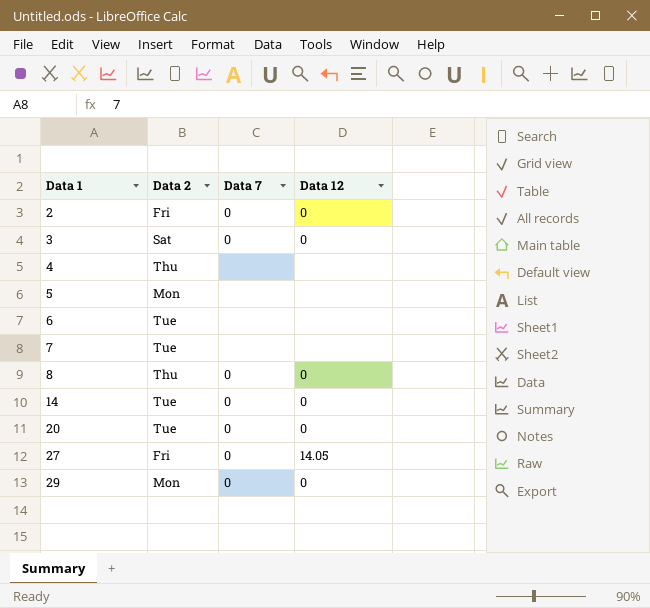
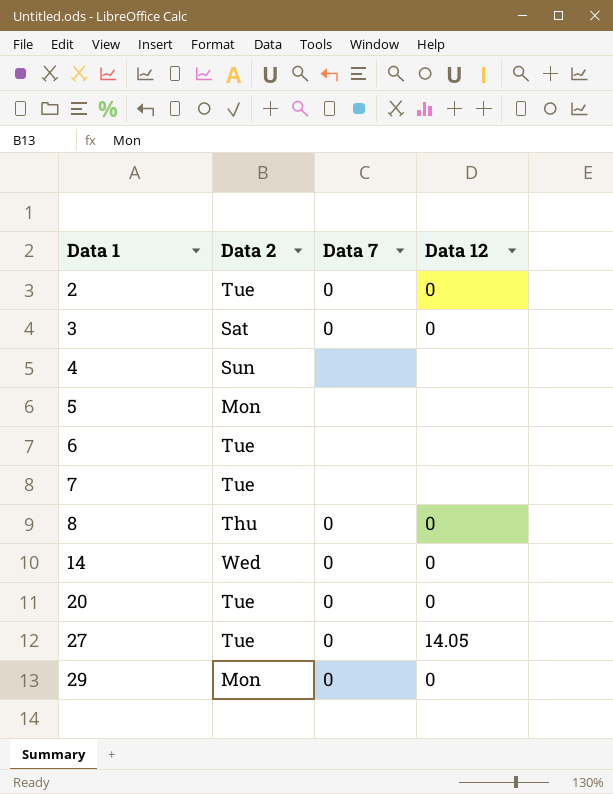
2 | Data 2: Fri -> Tue
4 | Data 2: Thu -> Sun
14 | Data 2: Tue -> Wed
27 | Data 2: Fri -> Tue

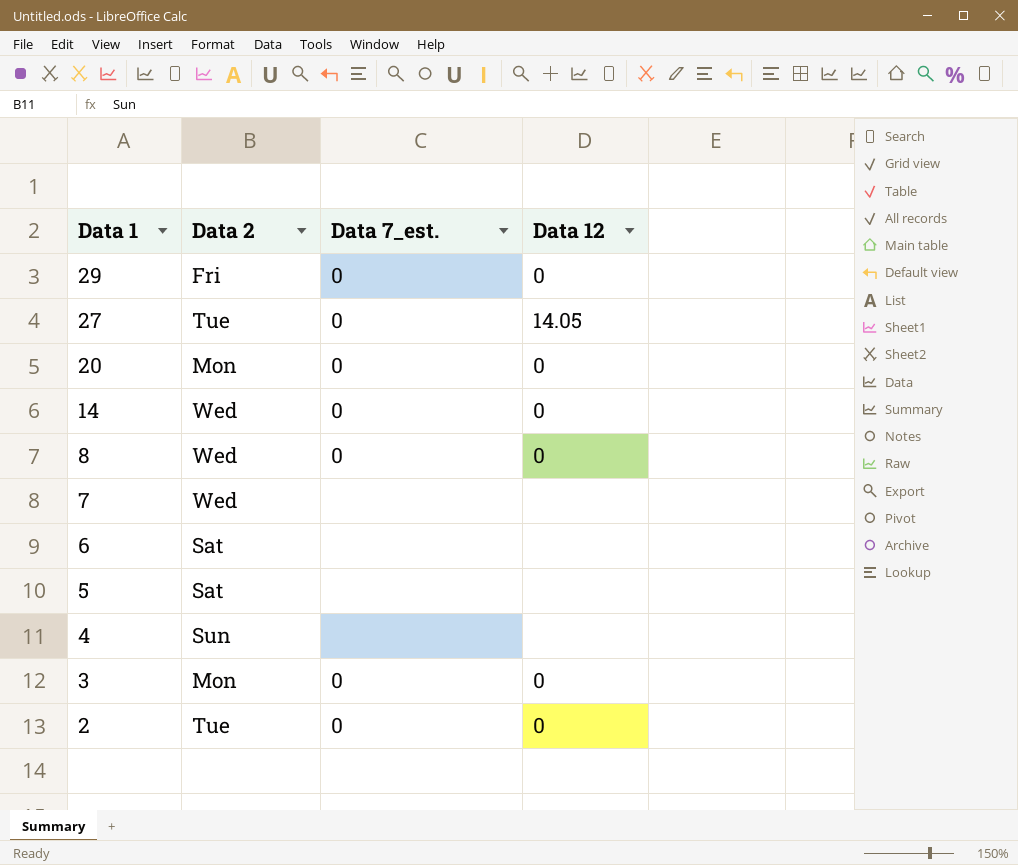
row order: Data 1 ascending -> Data 1 descending
column name: Data 7 -> Data 7_est.
29 | Data 2: Mon -> Fri
20 | Data 2: Tue -> Mon
8 | Data 2: Thu -> Wed
7 | Data 2: Tue -> Wed
6 | Data 2: Tue -> Sat
5 | Data 2: Mon -> Sat
3 | Data 2: Sat -> Mon

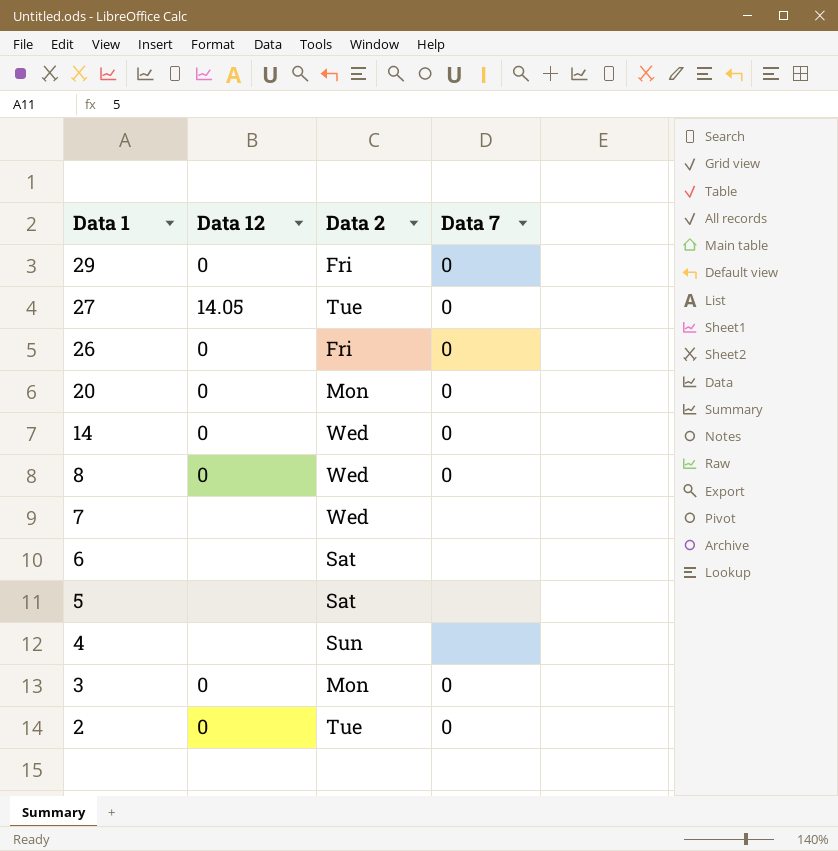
column Data 12 | position: 4 -> 2
column name: Data 7_est. -> Data 7
row 26: none -> 0 | Fri | 0

